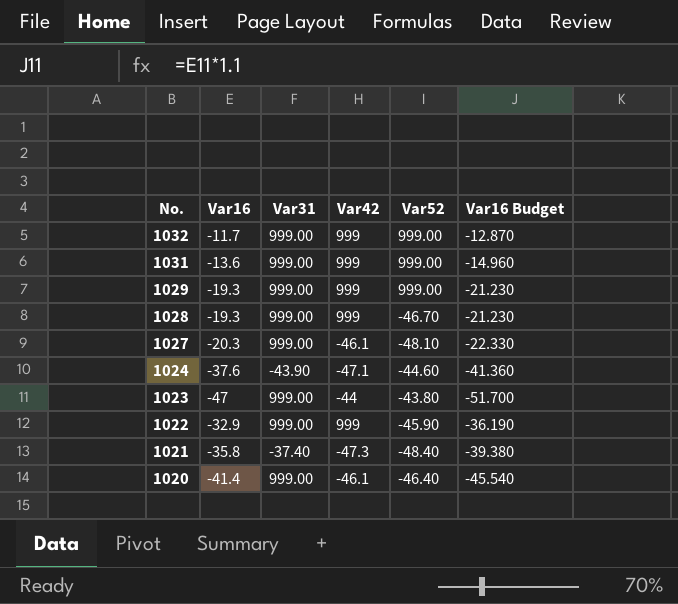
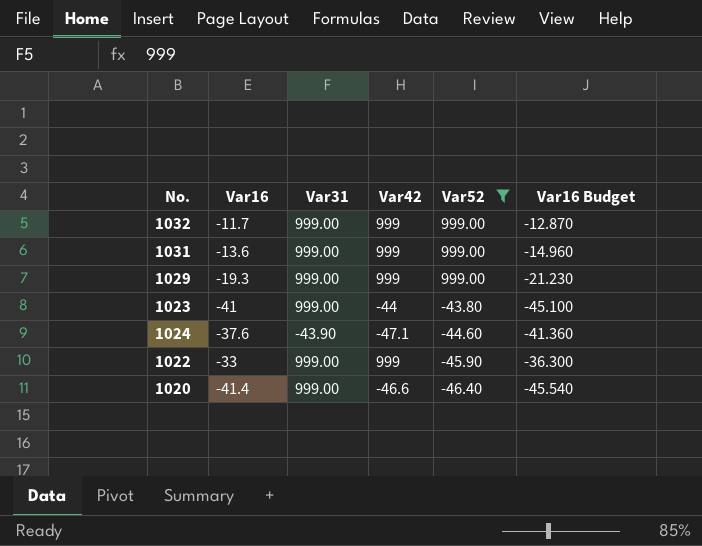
filter: none -> Var52 >= -46.40
row order: No. descending -> Var52 descending
1023 | Var16: -47 -> -41
1023 | Var16 Budget: -51.700 -> -45.100
1022 | Var16: -32.9 -> -33
1022 | Var16 Budget: -36.190 -> -36.300
1020 | Var42: -46.1 -> -46.6

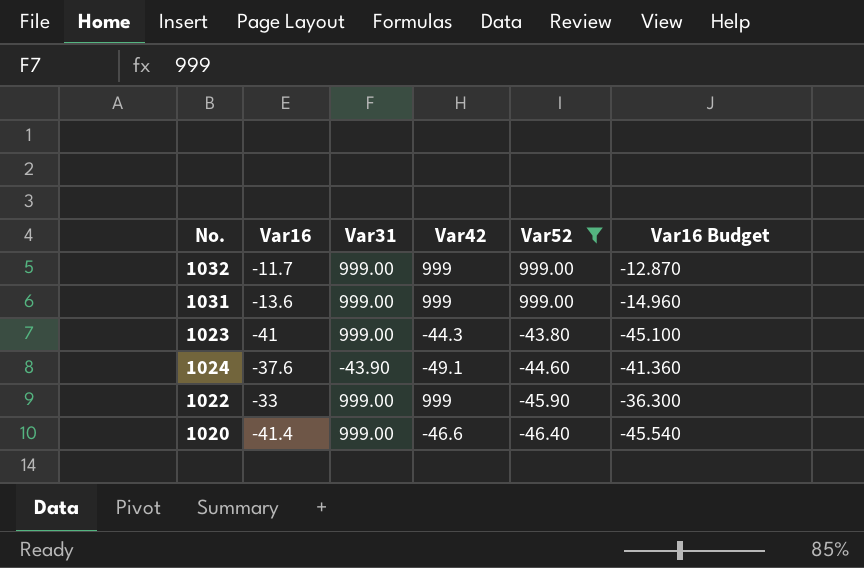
row 1029: -19.3 | 999.00 | 999 | 999.00 | -21.230 -> none
1023 | Var42: -44 -> -44.3
1024 | Var42: -47.1 -> -49.1

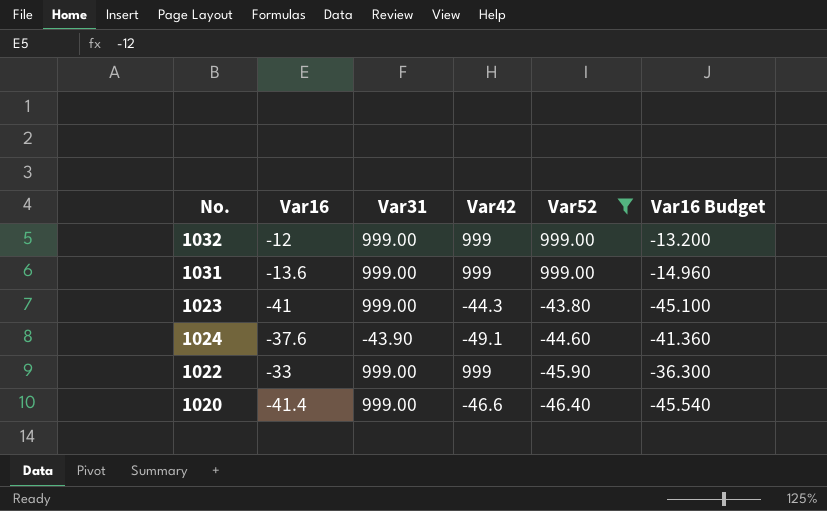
1032 | Var16: -11.7 -> -12
1032 | Var16 Budget: -12.870 -> -13.200

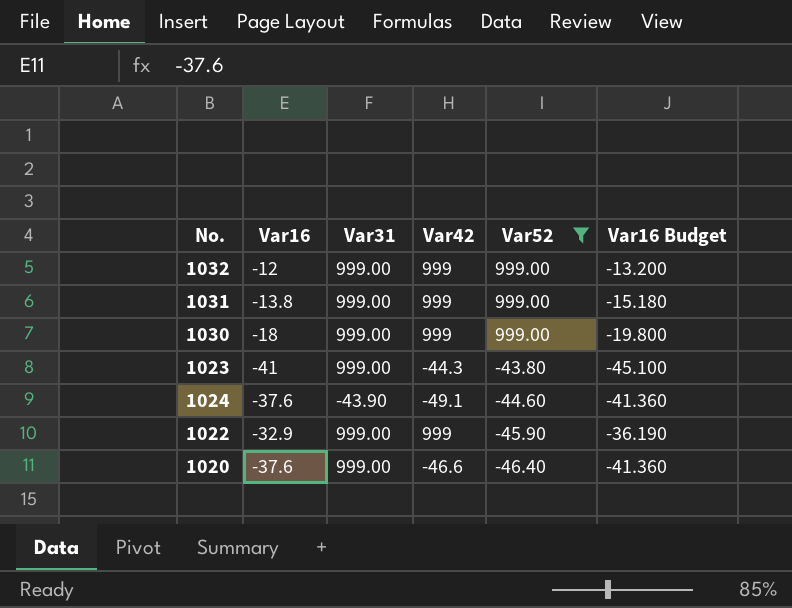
1031 | Var16: -13.6 -> -13.8
1031 | Var16 Budget: -14.960 -> -15.180
row 1030: none -> -18 | 999.00 | 999 | 999.00 | -19.800
1022 | Var16: -33 -> -32.9
1022 | Var16 Budget: -36.300 -> -36.190
1020 | Var16: -41.4 -> -37.6
1020 | Var16 Budget: -45.540 -> -41.360

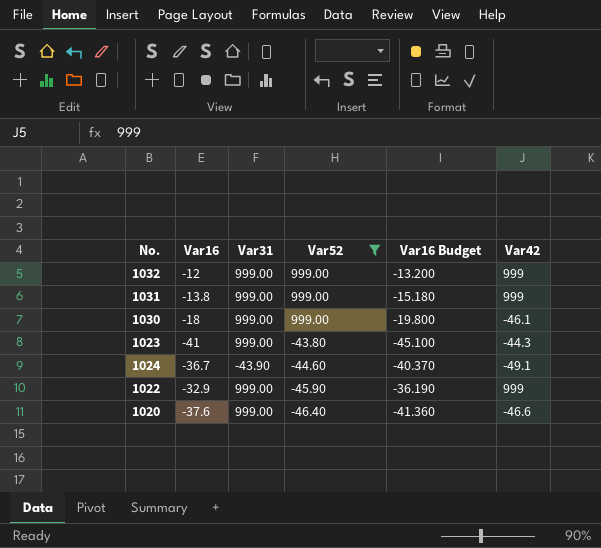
column Var42 | position: 4 -> 6
1030 | Var42: 999 -> -46.1
1024 | Var16: -37.6 -> -36.7
1024 | Var16 Budget: -41.360 -> -40.370

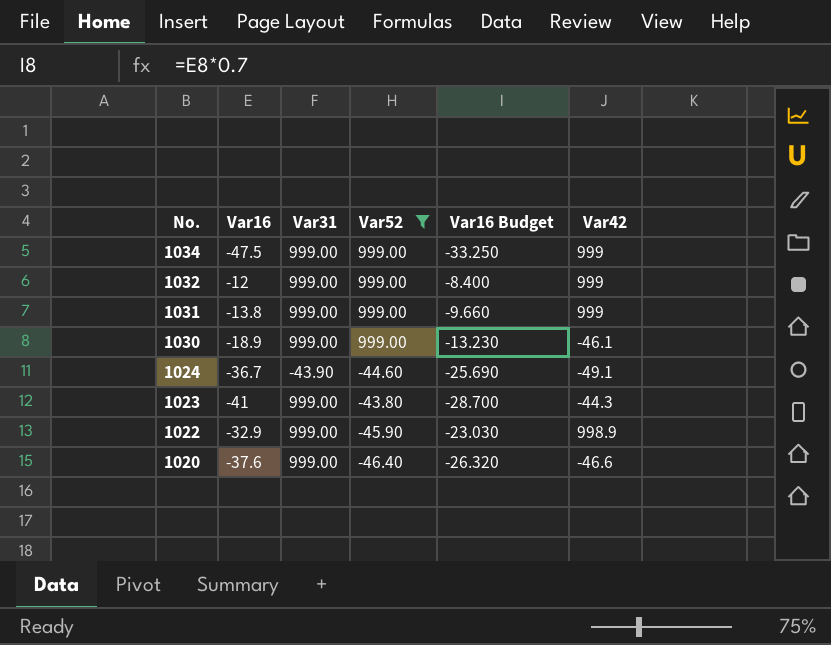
row order: Var52 descending -> No. descending
column Var16 Budget | formula: [Var16] * 1.1 -> [Var16] * 0.7
row 1034: none -> -47.5 | 999.00 | 999.00 | -33.250 | 999
1030 | Var16: -18 -> -18.9
1022 | Var42: 999 -> 998.9

